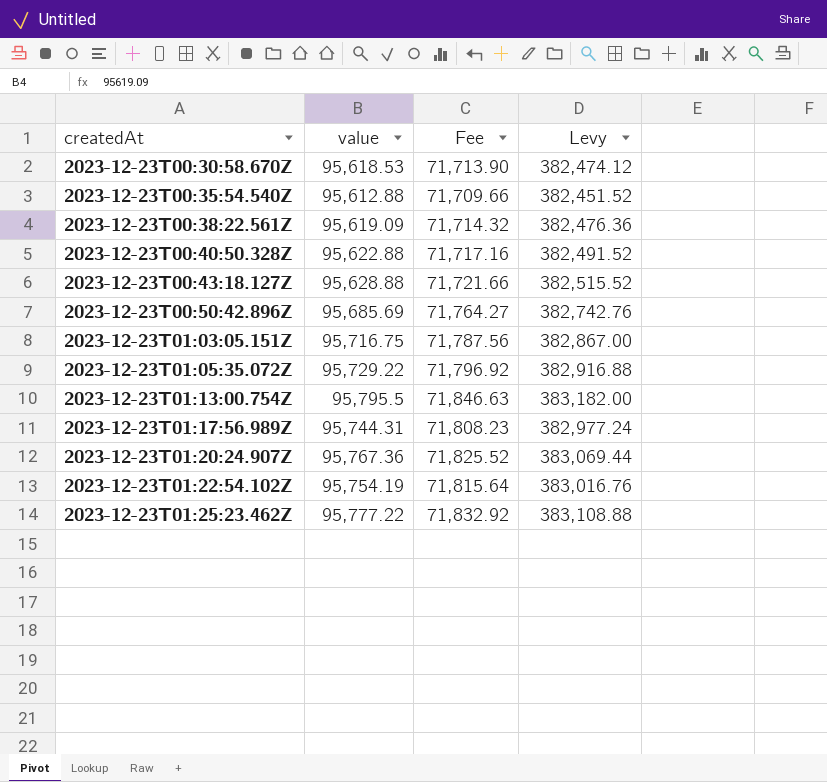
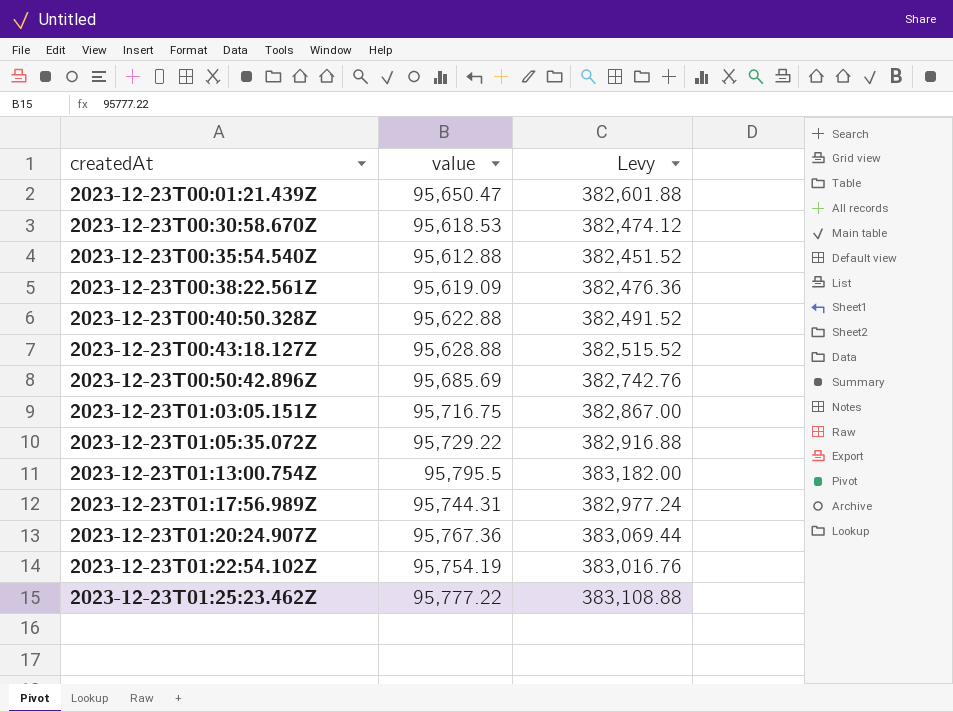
column Fee | formula: [value] * 0.75 -> none
row 2023-12-23T00:01:21.439Z: none -> 95,650.47 | 382,601.88

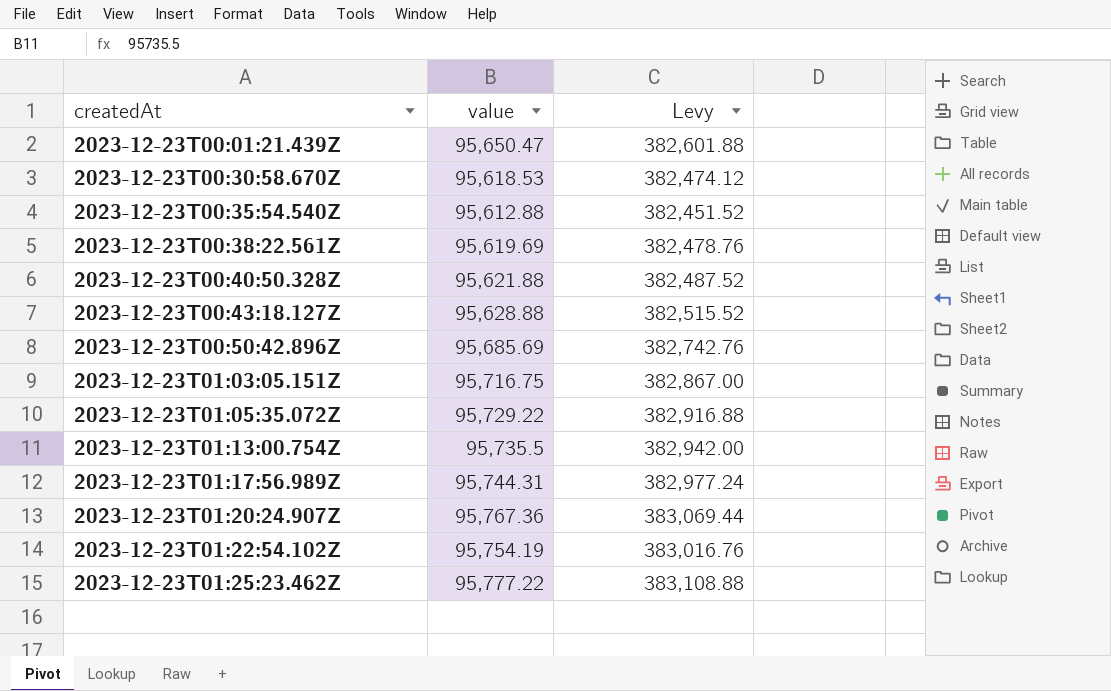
2023-12-23T00:38:22.561Z | value: 95,619.09 -> 95,619.69
2023-12-23T00:38:22.561Z | Levy: 382,476.36 -> 382,478.76
2023-12-23T00:40:50.328Z | value: 95,622.88 -> 95,621.88
2023-12-23T00:40:50.328Z | Levy: 382,491.52 -> 382,487.52
2023-12-23T01:13:00.754Z | value: 95,795.5 -> 95,735.5
2023-12-23T01:13:00.754Z | Levy: 383,182.00 -> 382,942.00

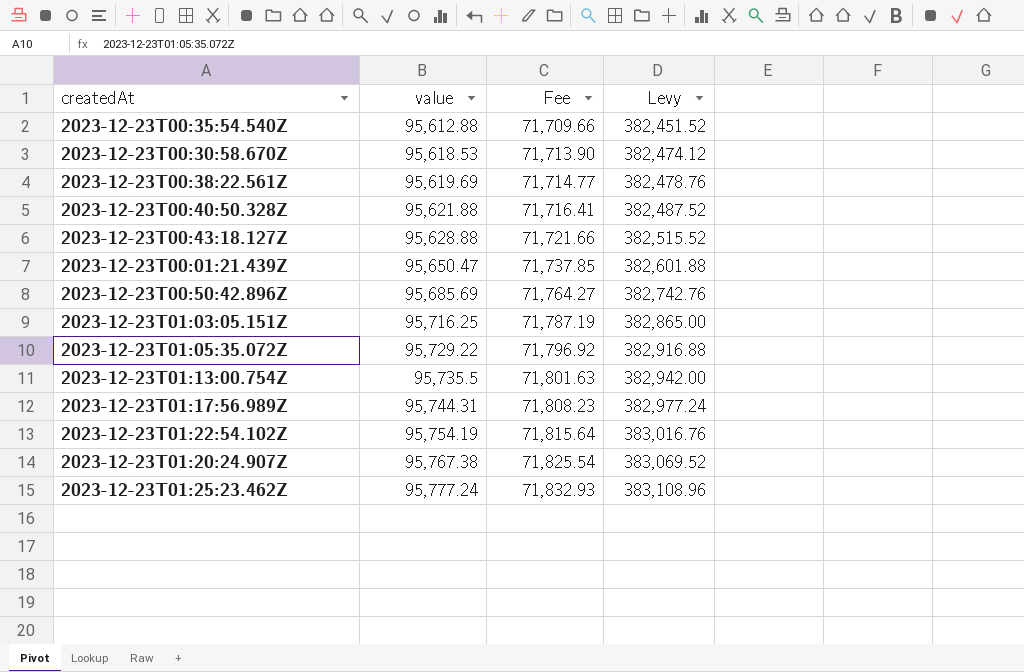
row order: createdAt ascending -> value ascending
column Fee | formula: none -> [value] * 0.75
2023-12-23T01:03:05.151Z | value: 95,716.75 -> 95,716.25
2023-12-23T01:03:05.151Z | Levy: 382,867.00 -> 382,865.00
2023-12-23T01:20:24.907Z | value: 95,767.36 -> 95,767.38
2023-12-23T01:20:24.907Z | Levy: 383,069.44 -> 383,069.52
2023-12-23T01:25:23.462Z | value: 95,777.22 -> 95,777.24
2023-12-23T01:25:23.462Z | Levy: 383,108.88 -> 383,108.96

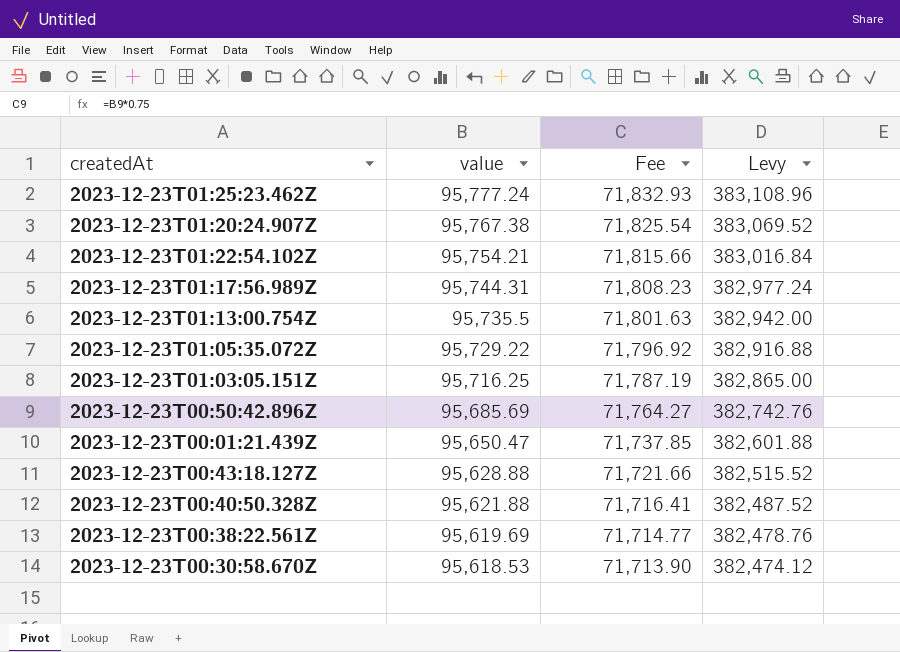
row order: value ascending -> value descending
row 2023-12-23T00:35:54.540Z: 95,612.88 | 71,709.66 | 382,451.52 -> none
2023-12-23T01:22:54.102Z | value: 95,754.19 -> 95,754.21
2023-12-23T01:22:54.102Z | Fee: 71,815.64 -> 71,815.66
2023-12-23T01:22:54.102Z | Levy: 383,016.76 -> 383,016.84

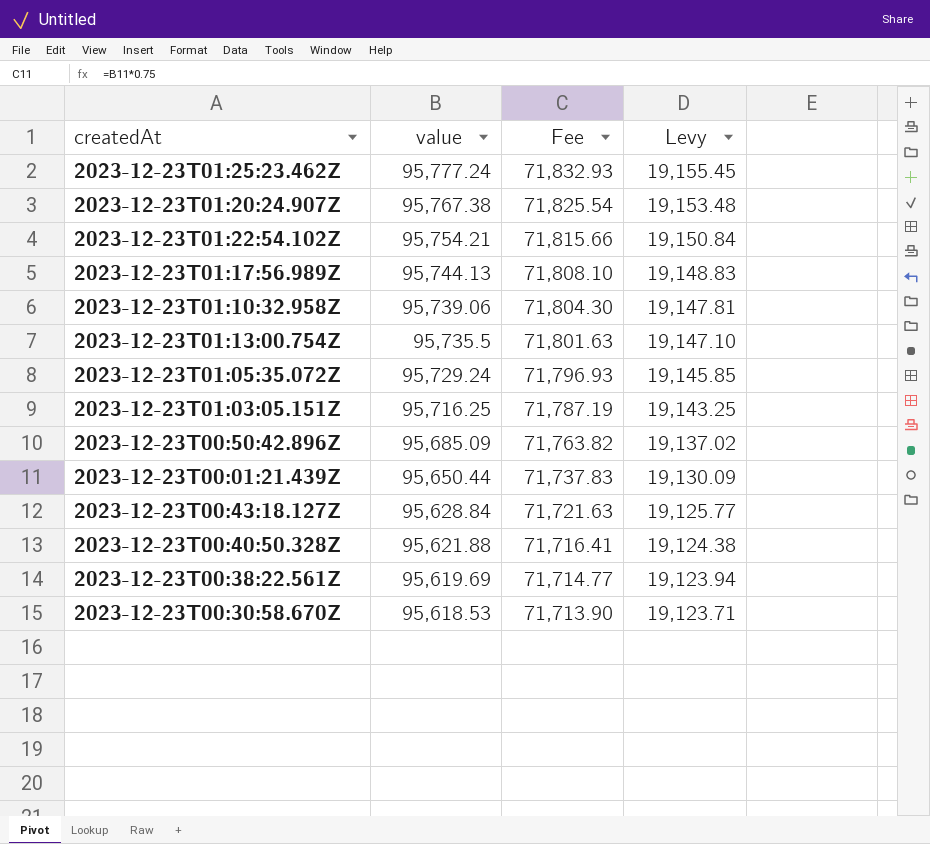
column Levy | formula: [value] * 4 -> [value] * 0.2
2023-12-23T01:17:56.989Z | value: 95,744.31 -> 95,744.13
2023-12-23T01:17:56.989Z | Fee: 71,808.23 -> 71,808.10
row 2023-12-23T01:10:32.958Z: none -> 95,739.06 | 71,804.30 | 19,147.81
2023-12-23T01:05:35.072Z | value: 95,729.22 -> 95,729.24
2023-12-23T01:05:35.072Z | Fee: 71,796.92 -> 71,796.93
2023-12-23T00:50:42.896Z | value: 95,685.69 -> 95,685.09
2023-12-23T00:50:42.896Z | Fee: 71,764.27 -> 71,763.82
2023-12-23T00:01:21.439Z | value: 95,650.47 -> 95,650.44
2023-12-23T00:01:21.439Z | Fee: 71,737.85 -> 71,737.83
2023-12-23T00:43:18.127Z | value: 95,628.88 -> 95,628.84
2023-12-23T00:43:18.127Z | Fee: 71,721.66 -> 71,721.63

